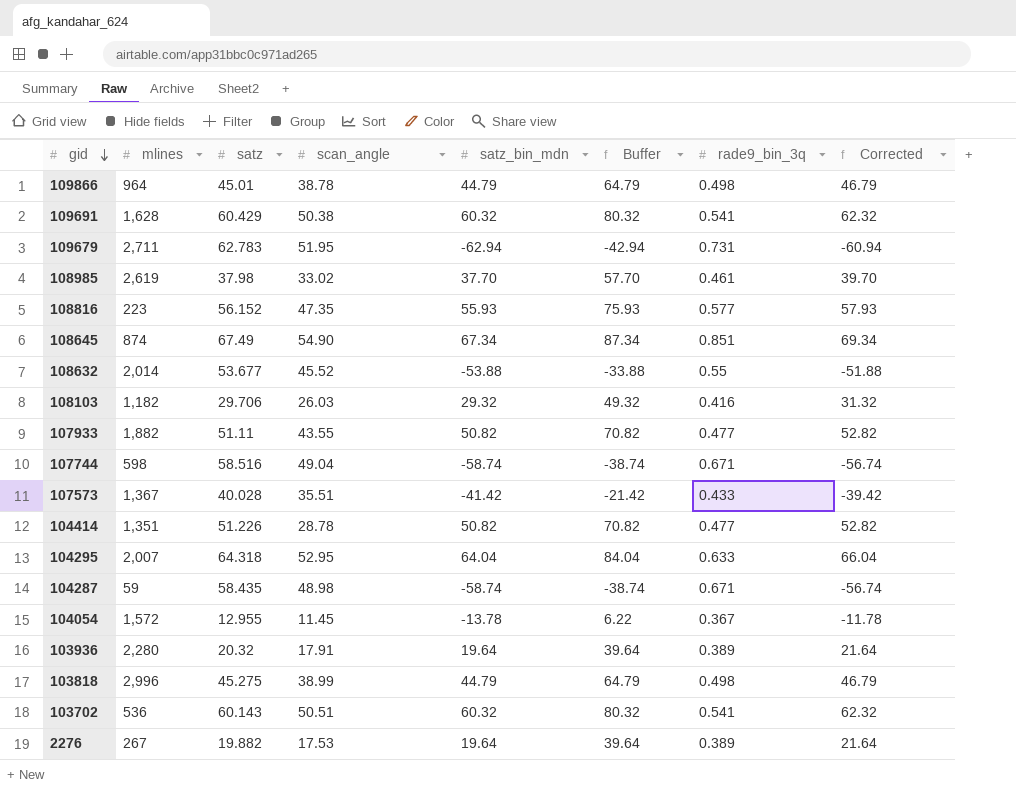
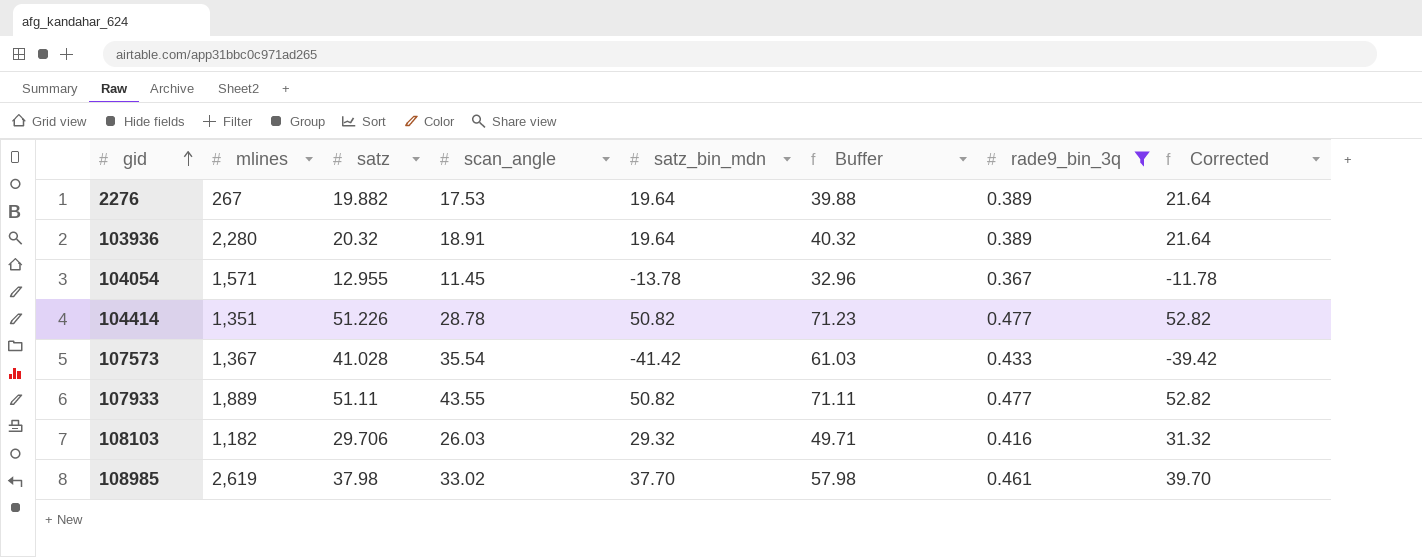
filter: none -> rade9_bin_3q <= 0.477
row order: gid descending -> gid ascending
column Buffer | formula: [satz_bin_mdn] + 20 -> [satz] + 20
103936 | scan_angle: 17.91 -> 18.91
104054 | mlines: 1,572 -> 1,571
107573 | satz: 40.028 -> 41.028
107573 | scan_angle: 35.51 -> 35.54
107933 | mlines: 1,882 -> 1,889

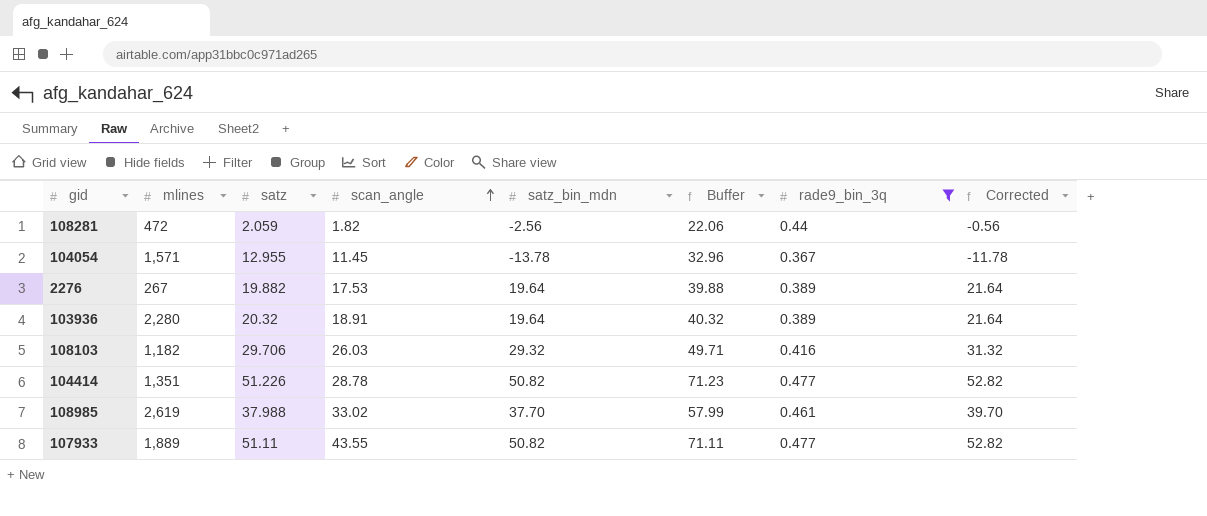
row order: gid ascending -> scan_angle ascending
row 107573: 1,367 | 41.028 | 35.54 | -41.42 | 61.03 | 0.433 | -39.42 -> none
row 108281: none -> 472 | 2.059 | 1.82 | -2.56 | 22.06 | 0.44 | -0.56
108985 | satz: 37.98 -> 37.988
108985 | Buffer: 57.98 -> 57.99

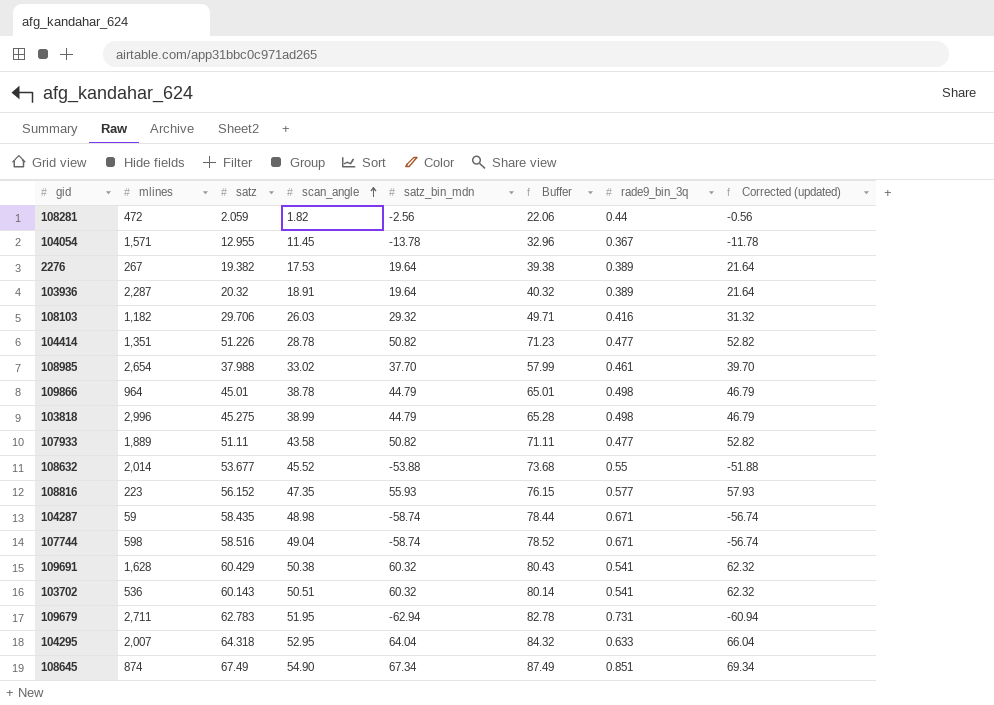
filter: rade9_bin_3q <= 0.477 -> none
column name: Corrected -> Corrected (updated)
2276 | satz: 19.882 -> 19.382
2276 | Buffer: 39.88 -> 39.38
103936 | mlines: 2,280 -> 2,287
108985 | mlines: 2,619 -> 2,654
107933 | scan_angle: 43.55 -> 43.58

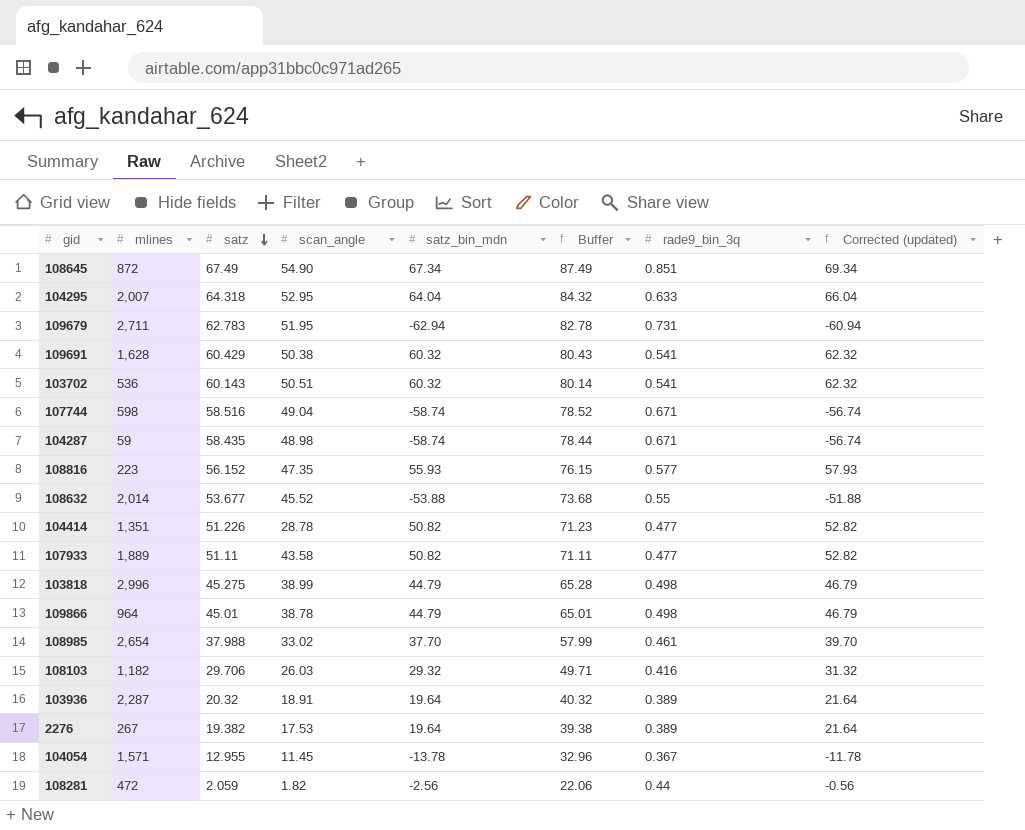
row order: scan_angle ascending -> satz descending
108645 | mlines: 874 -> 872

